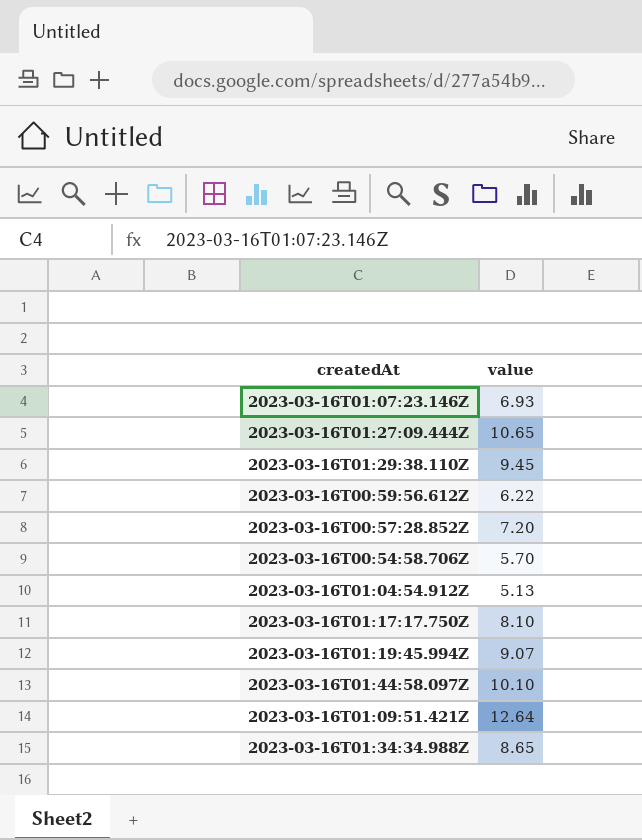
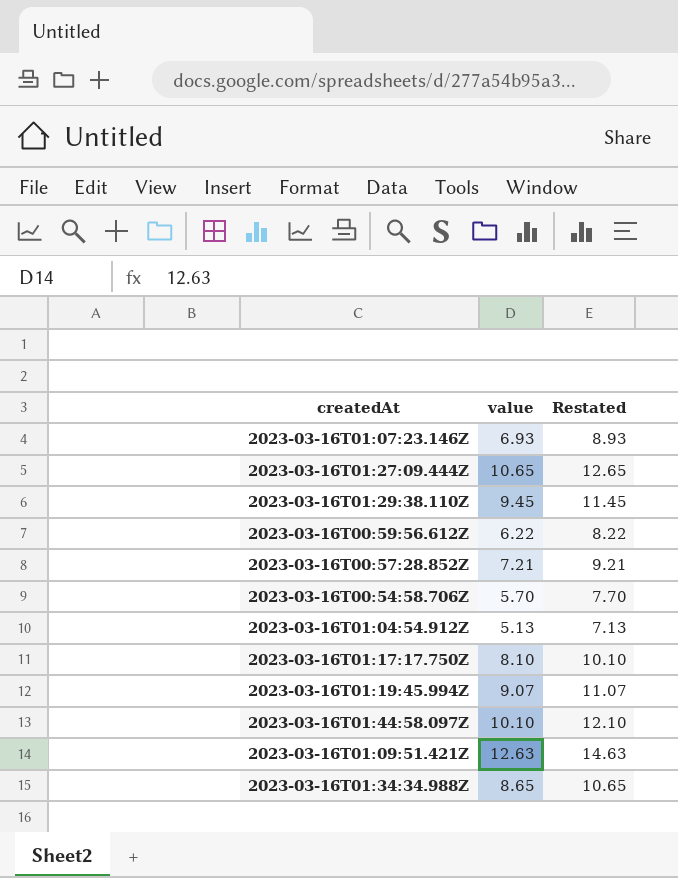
column Restated | formula: none -> [value] + 2
2023-03-16T00:57:28.852Z | value: 7.20 -> 7.21
2023-03-16T01:09:51.421Z | value: 12.64 -> 12.63

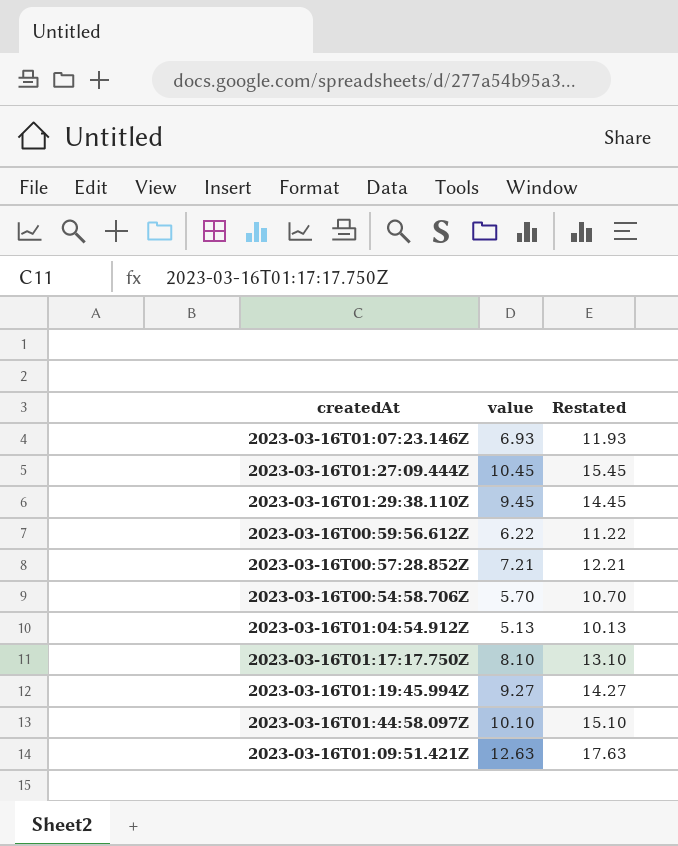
column Restated | formula: [value] + 2 -> [value] + 5
row 2023-03-16T01:34:34.988Z: 8.65 | 10.65 -> none
2023-03-16T01:27:09.444Z | value: 10.65 -> 10.45
2023-03-16T01:19:45.994Z | value: 9.07 -> 9.27

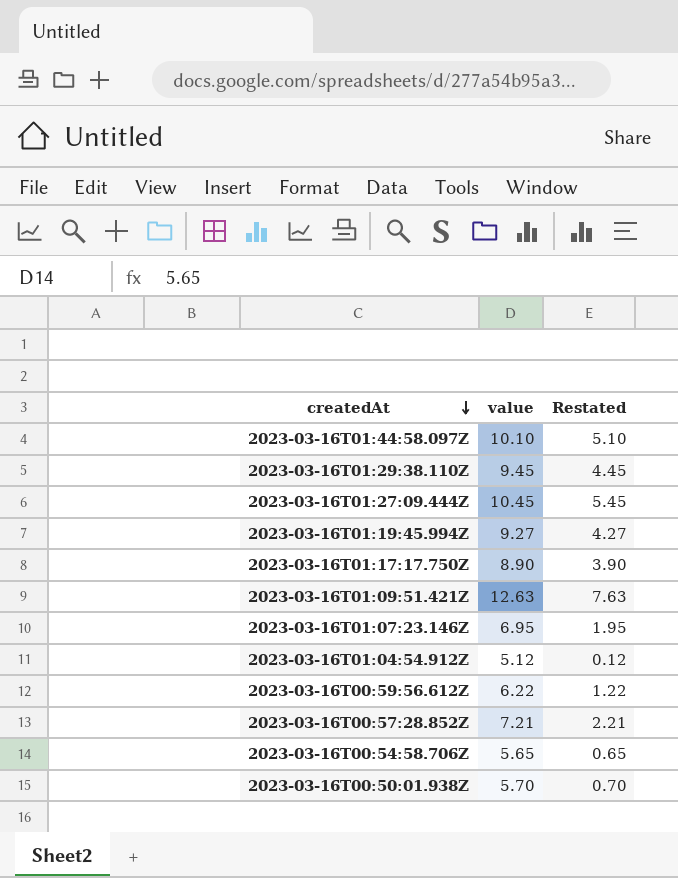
row order: none -> createdAt descending
column Restated | formula: [value] + 5 -> [value] - 5
2023-03-16T01:17:17.750Z | value: 8.10 -> 8.90
2023-03-16T01:07:23.146Z | value: 6.93 -> 6.95
2023-03-16T01:04:54.912Z | value: 5.13 -> 5.12
2023-03-16T00:54:58.706Z | value: 5.70 -> 5.65
row 2023-03-16T00:50:01.938Z: none -> 5.70 | 0.70

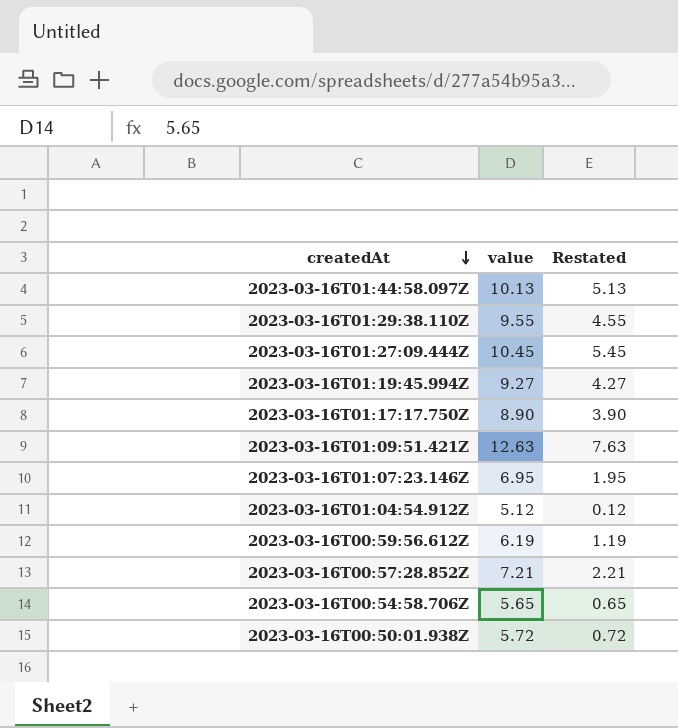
2023-03-16T01:44:58.097Z | value: 10.10 -> 10.13
2023-03-16T01:44:58.097Z | Restated: 5.10 -> 5.13
2023-03-16T01:29:38.110Z | value: 9.45 -> 9.55
2023-03-16T01:29:38.110Z | Restated: 4.45 -> 4.55
2023-03-16T00:59:56.612Z | value: 6.22 -> 6.19
2023-03-16T00:59:56.612Z | Restated: 1.22 -> 1.19
2023-03-16T00:50:01.938Z | value: 5.70 -> 5.72
2023-03-16T00:50:01.938Z | Restated: 0.70 -> 0.72

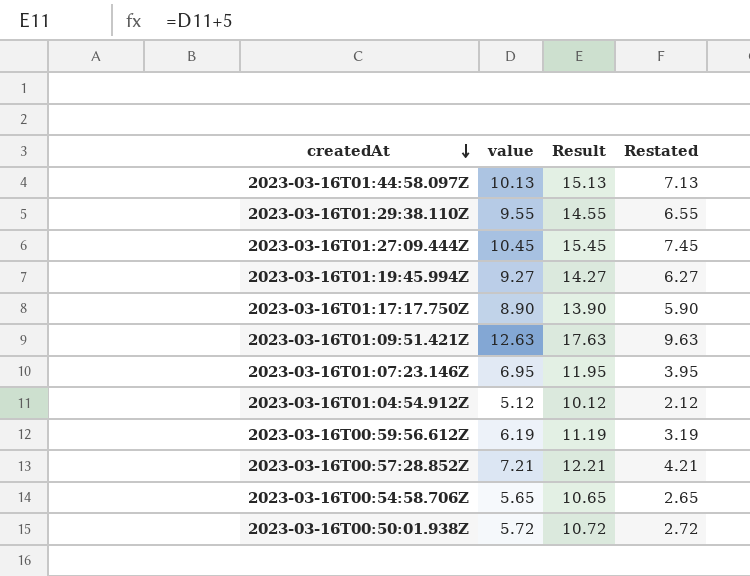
column Result | formula: none -> [value] + 5
column Restated | formula: [value] - 5 -> [value] - 3

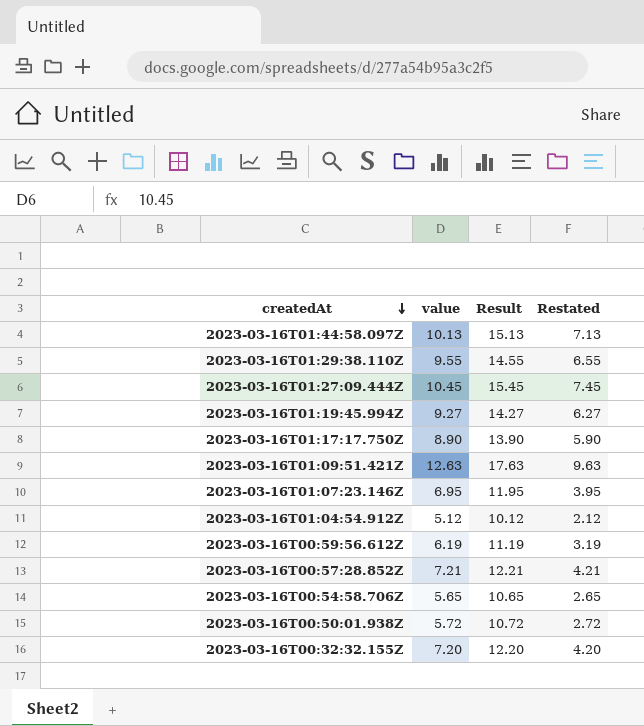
row 2023-03-16T00:32:32.155Z: none -> 7.20 | 12.20 | 4.20

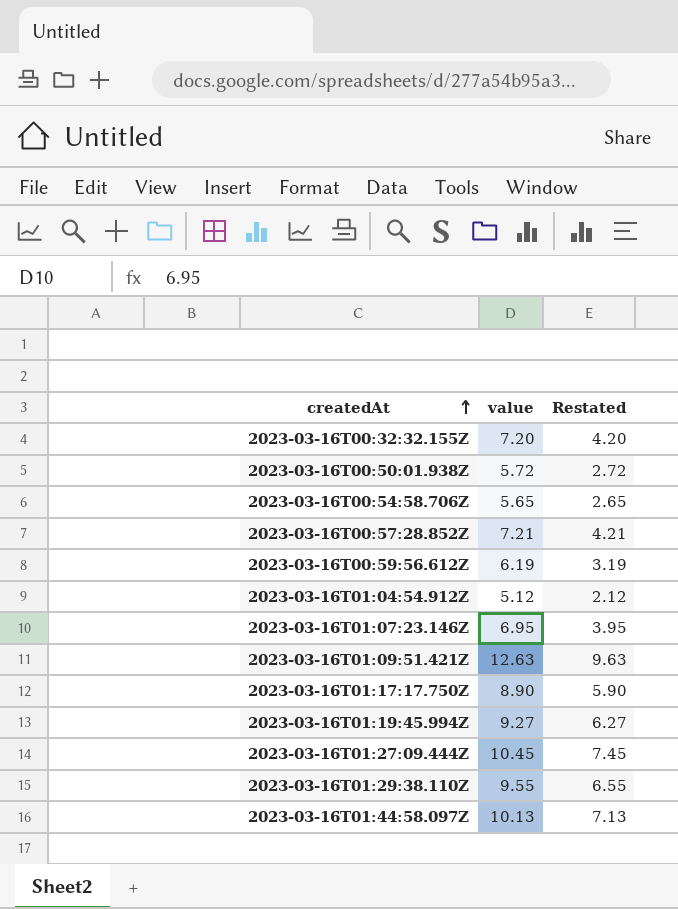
row order: createdAt descending -> createdAt ascending
column Result | formula: [value] + 5 -> none

